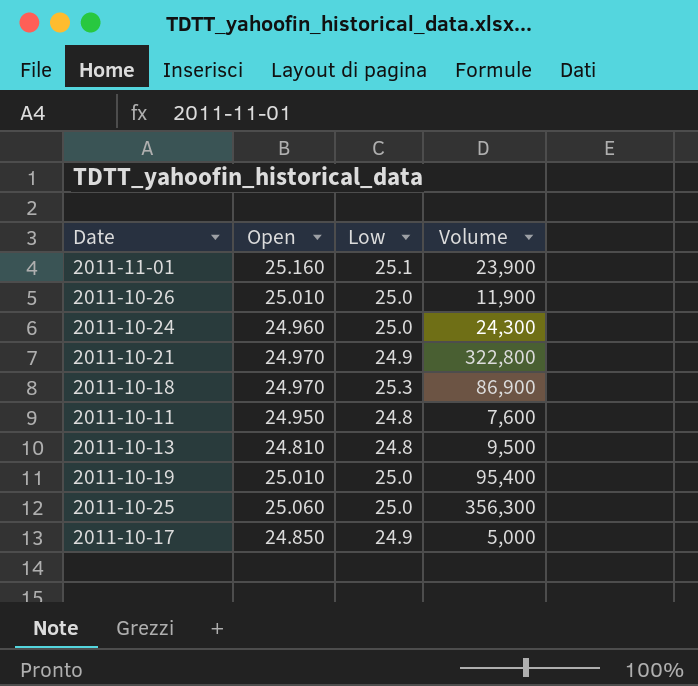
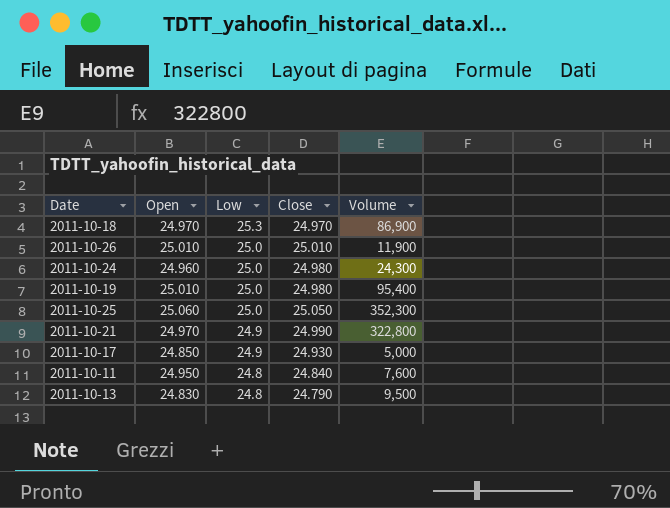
row order: none -> Low descending
column Close | position: none -> 4
row 2011-11-01: 25.160 | 25.1 | 23,900 -> none
2011-10-25 | Volume: 356,300 -> 352,300
2011-10-13 | Open: 24.810 -> 24.830

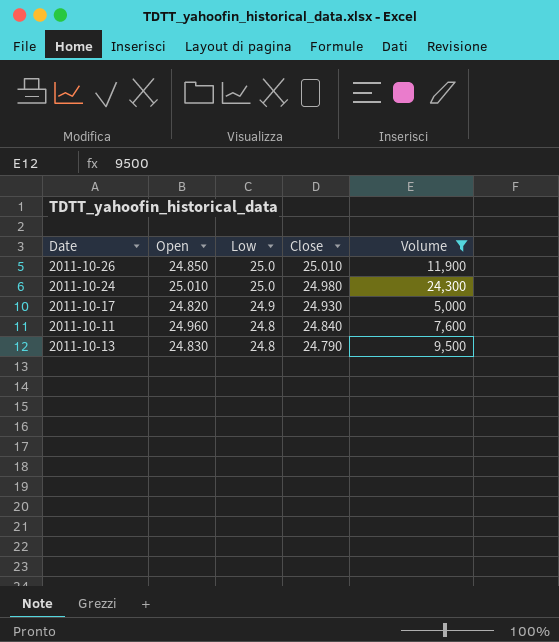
filter: none -> Volume <= 24,300
2011-10-26 | Open: 25.010 -> 24.850
2011-10-24 | Open: 24.960 -> 25.010
2011-10-17 | Open: 24.850 -> 24.820
2011-10-11 | Open: 24.950 -> 24.960

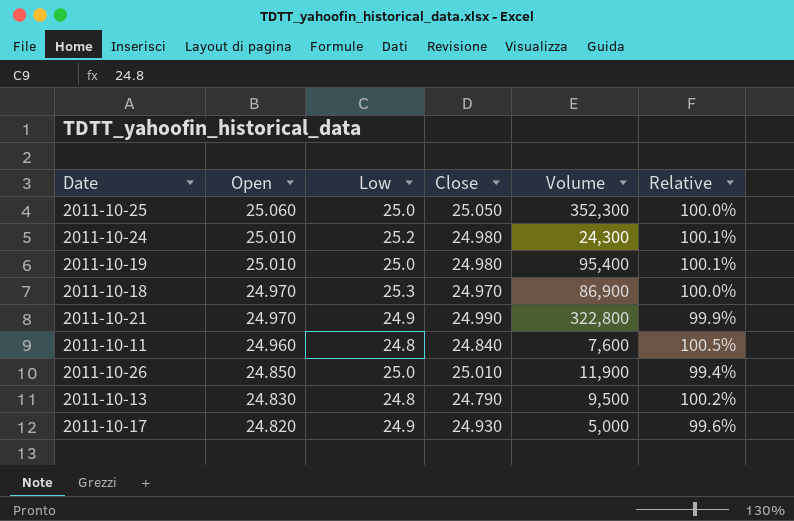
filter: Volume <= 24,300 -> none
row order: Low descending -> Open descending
column Relative | formula: none -> [Open] / [Close]
2011-10-24 | Low: 25.0 -> 25.2

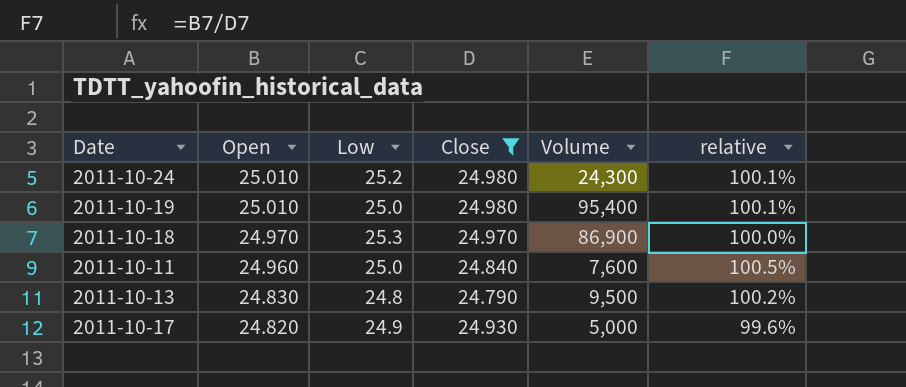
filter: none -> Close <= 24.980
column name: Relative -> relative
2011-10-11 | Low: 24.8 -> 25.0

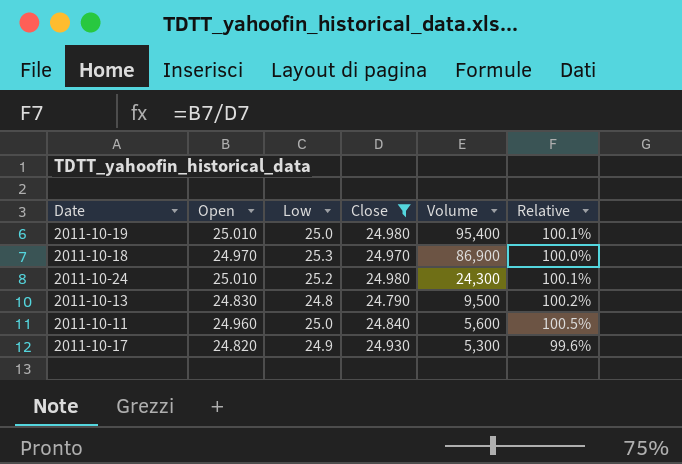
row order: Open descending -> Volume descending
column name: relative -> Relative
2011-10-11 | Volume: 7,600 -> 5,600
2011-10-17 | Volume: 5,000 -> 5,300

